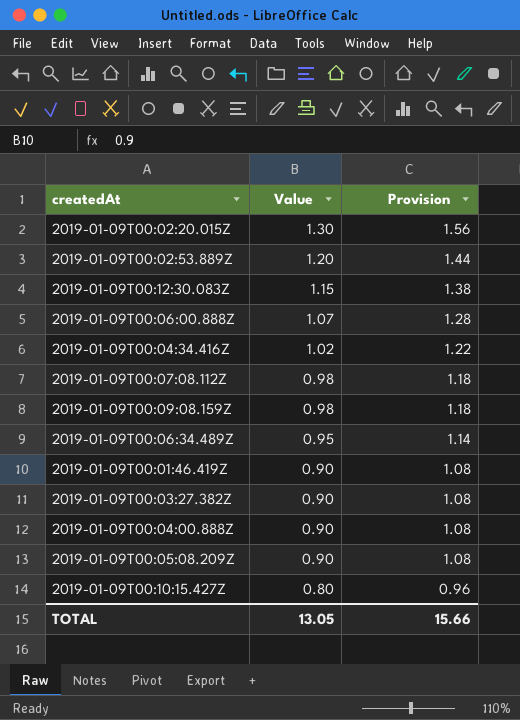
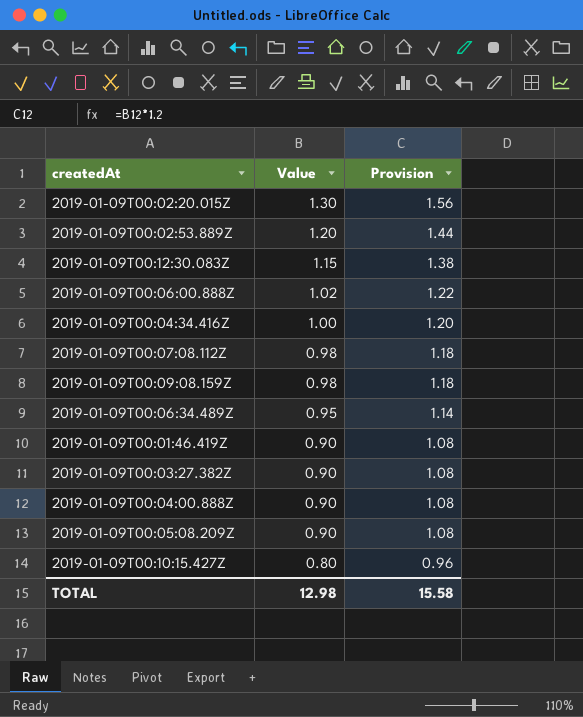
2019-01-09T00:06:00.888Z | Value: 1.07 -> 1.02
2019-01-09T00:06:00.888Z | Provision: 1.28 -> 1.22
2019-01-09T00:04:34.416Z | Value: 1.02 -> 1.00
2019-01-09T00:04:34.416Z | Provision: 1.22 -> 1.20
TOTAL | Value: 13.05 -> 12.98
TOTAL | Provision: 15.66 -> 15.58

